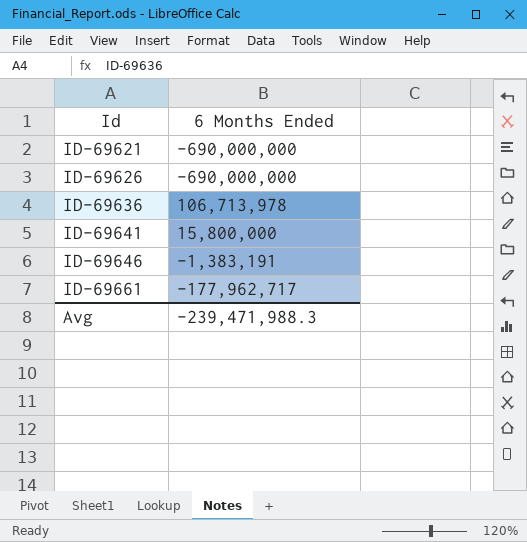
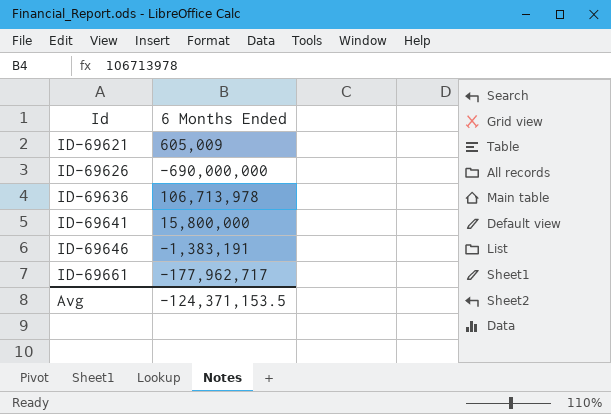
ID-69621 | 6 Months Ended: -690,000,000 -> 605,009
Avg | 6 Months Ended: -239,471,988.3 -> -124,371,153.5

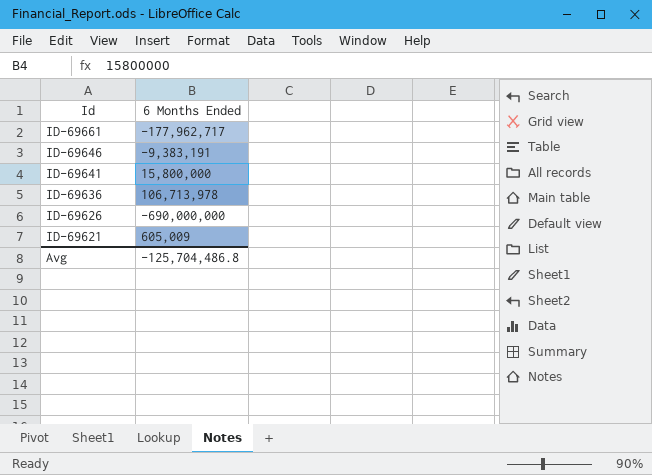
row order: Id ascending -> Id descending
ID-69646 | 6 Months Ended: -1,383,191 -> -9,383,191
Avg | 6 Months Ended: -124,371,153.5 -> -125,704,486.8

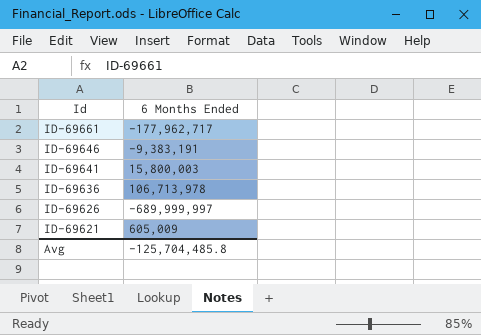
ID-69641 | 6 Months Ended: 15,800,000 -> 15,800,003
ID-69626 | 6 Months Ended: -690,000,000 -> -689,999,997
Avg | 6 Months Ended: -125,704,486.8 -> -125,704,485.8

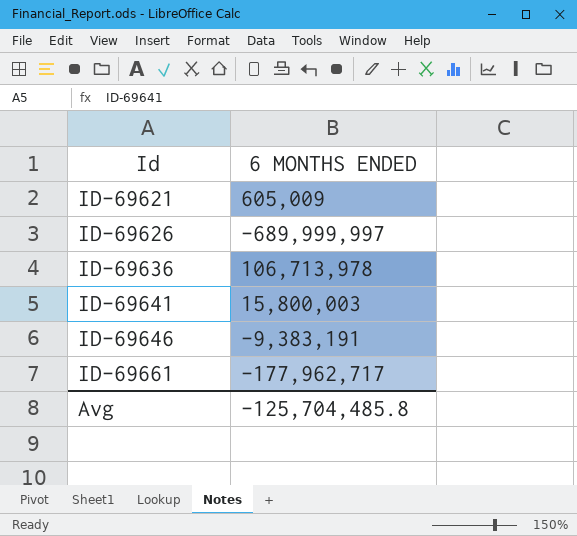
row order: Id descending -> Id ascending
column name: 6 Months Ended -> 6 MONTHS ENDED

